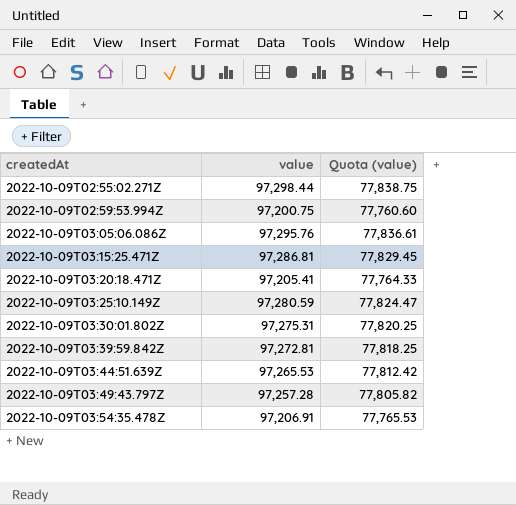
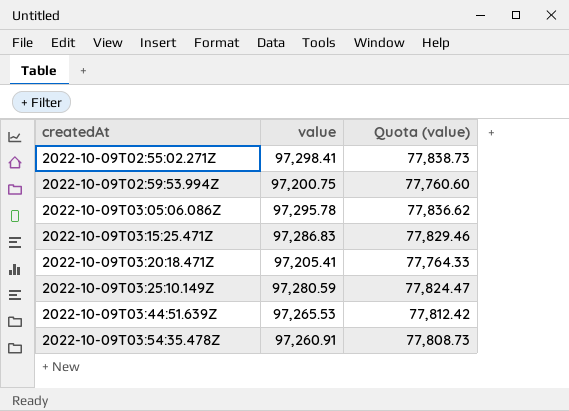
row 2022-10-09T03:30:01.802Z: 97,275.31 | 77,820.25 -> none
row 2022-10-09T03:39:59.842Z: 97,272.81 | 77,818.25 -> none
row 2022-10-09T03:49:43.797Z: 97,257.28 | 77,805.82 -> none
2022-10-09T02:55:02.271Z | value: 97,298.44 -> 97,298.41
2022-10-09T02:55:02.271Z | Quota (value): 77,838.75 -> 77,838.73
2022-10-09T03:05:06.086Z | value: 97,295.76 -> 97,295.78
2022-10-09T03:05:06.086Z | Quota (value): 77,836.61 -> 77,836.62
2022-10-09T03:15:25.471Z | value: 97,286.81 -> 97,286.83
2022-10-09T03:15:25.471Z | Quota (value): 77,829.45 -> 77,829.46
2022-10-09T03:54:35.478Z | value: 97,206.91 -> 97,260.91
2022-10-09T03:54:35.478Z | Quota (value): 77,765.53 -> 77,808.73

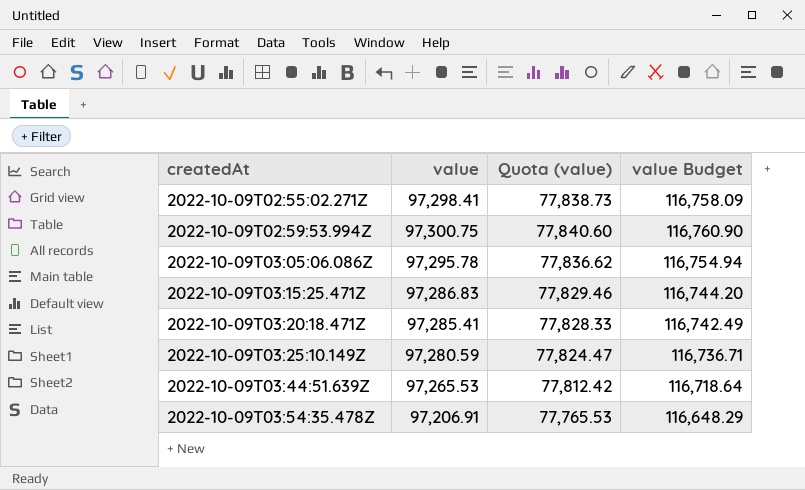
column value Budget | formula: none -> [value] * 1.2
2022-10-09T02:59:53.994Z | value: 97,200.75 -> 97,300.75
2022-10-09T02:59:53.994Z | Quota (value): 77,760.60 -> 77,840.60
2022-10-09T03:20:18.471Z | value: 97,205.41 -> 97,285.41
2022-10-09T03:20:18.471Z | Quota (value): 77,764.33 -> 77,828.33
2022-10-09T03:54:35.478Z | value: 97,260.91 -> 97,206.91
2022-10-09T03:54:35.478Z | Quota (value): 77,808.73 -> 77,765.53

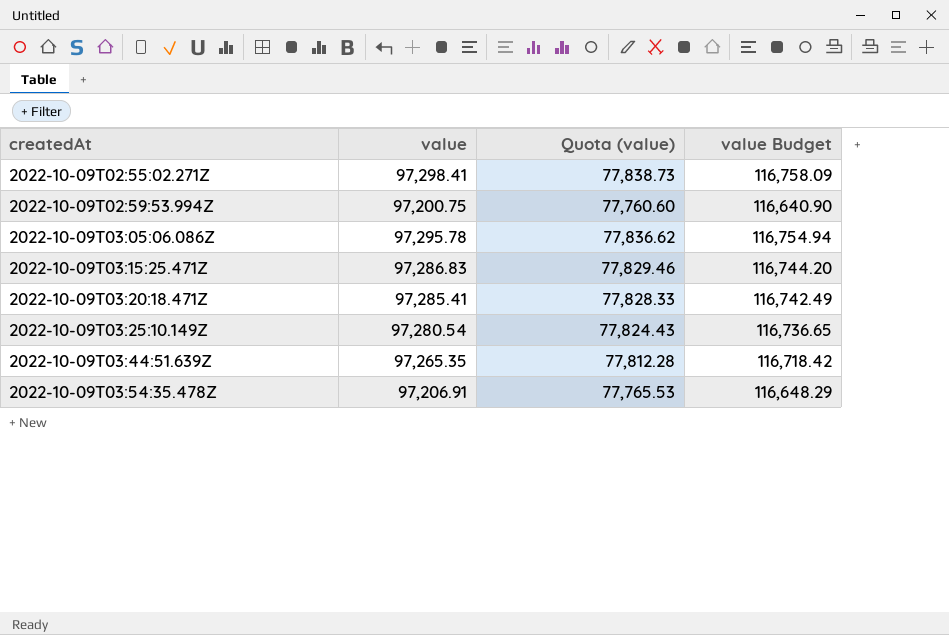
2022-10-09T02:59:53.994Z | value: 97,300.75 -> 97,200.75
2022-10-09T02:59:53.994Z | Quota (value): 77,840.60 -> 77,760.60
2022-10-09T02:59:53.994Z | value Budget: 116,760.90 -> 116,640.90
2022-10-09T03:25:10.149Z | value: 97,280.59 -> 97,280.54
2022-10-09T03:25:10.149Z | Quota (value): 77,824.47 -> 77,824.43
2022-10-09T03:25:10.149Z | value Budget: 116,736.71 -> 116,736.65
2022-10-09T03:44:51.639Z | value: 97,265.53 -> 97,265.35
2022-10-09T03:44:51.639Z | Quota (value): 77,812.42 -> 77,812.28
2022-10-09T03:44:51.639Z | value Budget: 116,718.64 -> 116,718.42

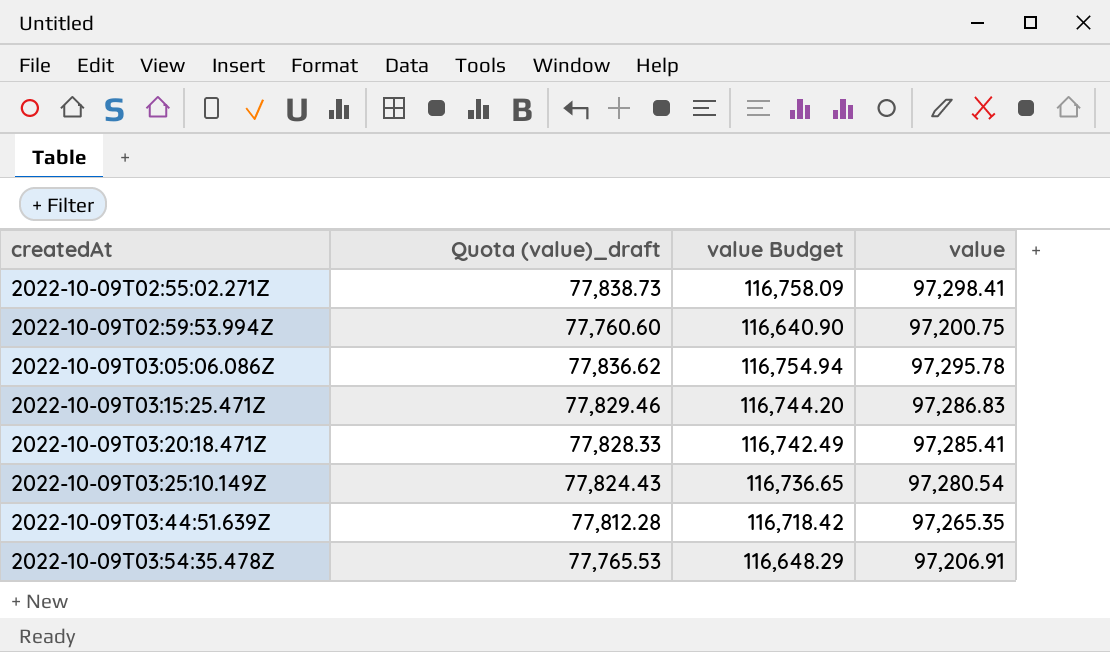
column name: Quota (value) -> Quota (value)_draft
column value | position: 2 -> 4

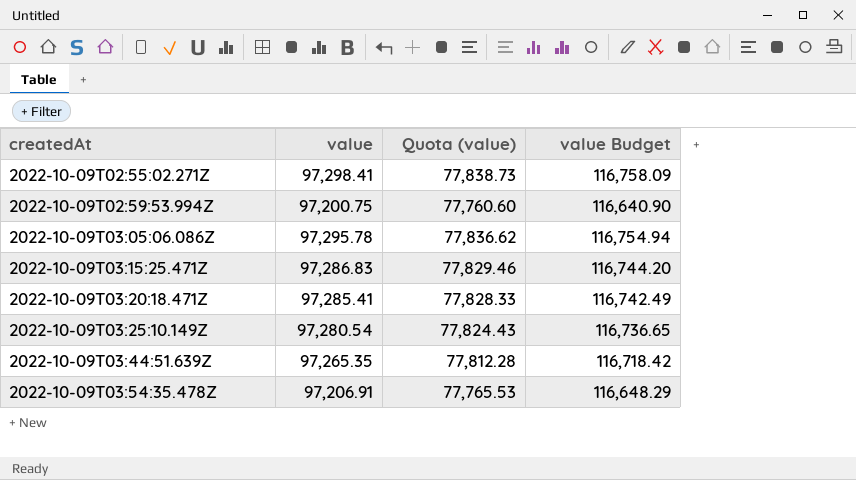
column value | position: 4 -> 2
column name: Quota (value)_draft -> Quota (value)

